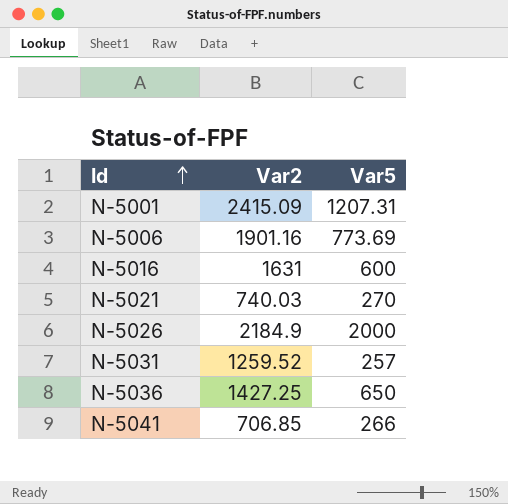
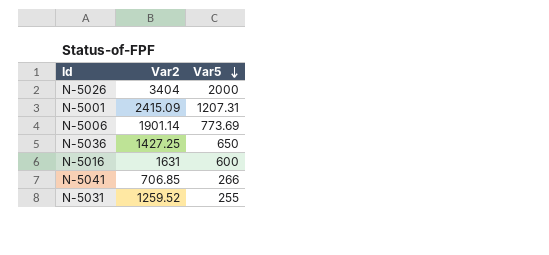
row order: Id ascending -> Var5 descending
row N-5021: 740.03 | 270 -> none
N-5026 | Var2: 2184.9 -> 3404
N-5006 | Var2: 1901.16 -> 1901.14
N-5031 | Var5: 257 -> 255

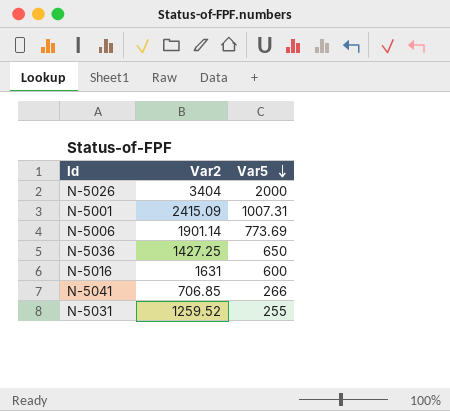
N-5001 | Var5: 1207.31 -> 1007.31

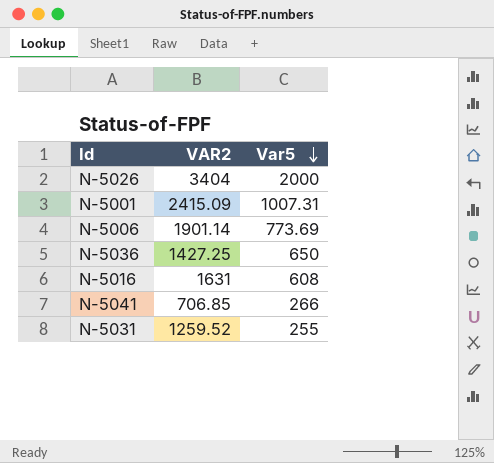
column name: Var2 -> VAR2
N-5016 | Var5: 600 -> 608

